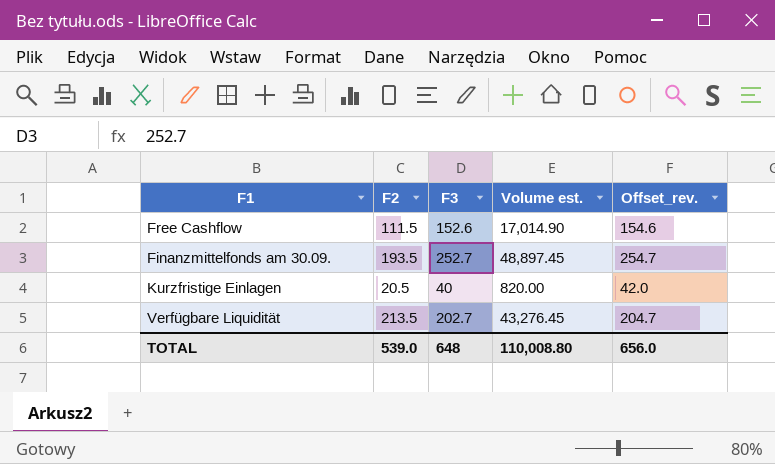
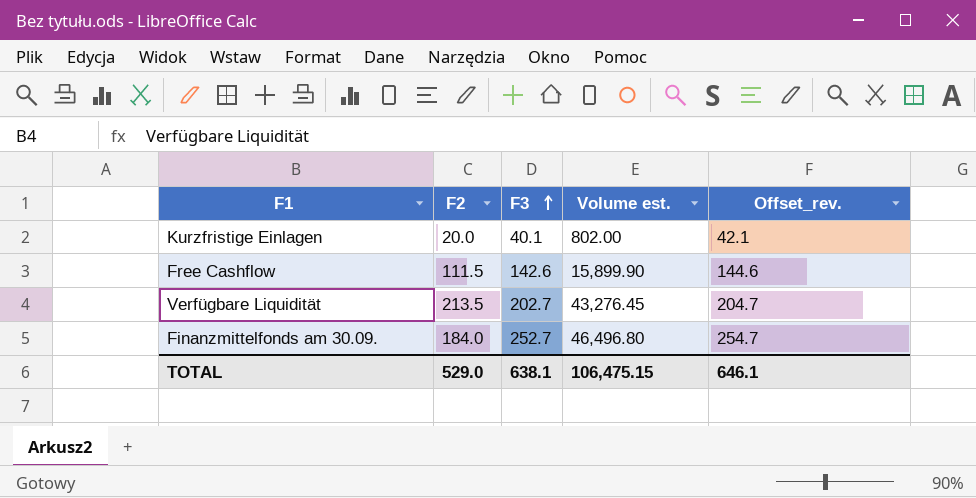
row order: none -> F3 ascending
Kurzfristige Einlagen | F2: 20.5 -> 20.0
Kurzfristige Einlagen | F3: 40 -> 40.1
Kurzfristige Einlagen | Volume est.: 820.00 -> 802.00
Kurzfristige Einlagen | Offset_rev.: 42.0 -> 42.1
Free Cashflow | F3: 152.6 -> 142.6
Free Cashflow | Volume est.: 17,014.90 -> 15,899.90
Free Cashflow | Offset_rev.: 154.6 -> 144.6
Finanzmittelfonds am 30.09. | F2: 193.5 -> 184.0
Finanzmittelfonds am 30.09. | Volume est.: 48,897.45 -> 46,496.80
TOTAL | F2: 539.0 -> 529.0
TOTAL | F3: 648 -> 638.1
TOTAL | Volume est.: 110,008.80 -> 106,475.15
TOTAL | Offset_rev.: 656.0 -> 646.1

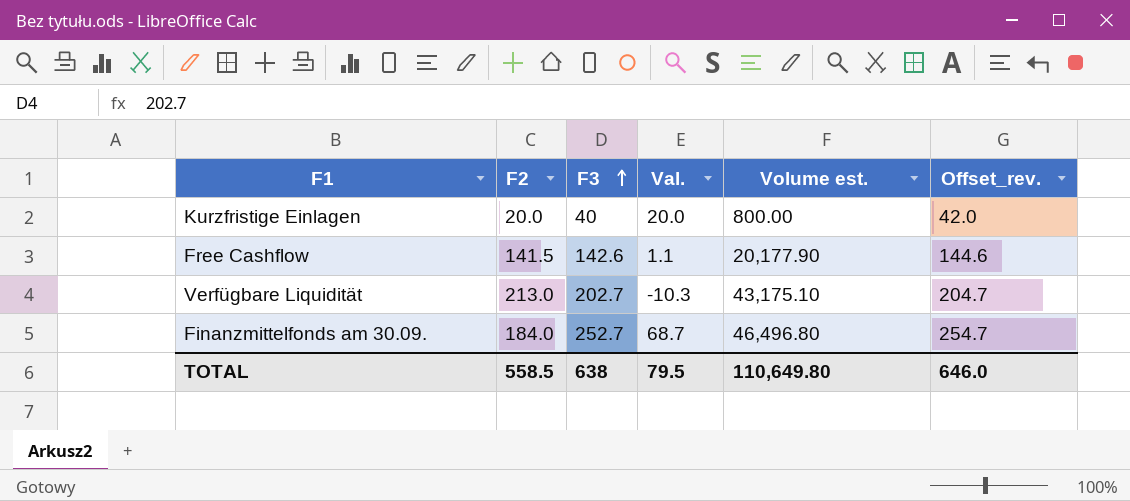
column Val. | formula: none -> [F3] - [F2]
Kurzfristige Einlagen | F3: 40.1 -> 40
Kurzfristige Einlagen | Volume est.: 802.00 -> 800.00
Kurzfristige Einlagen | Offset_rev.: 42.1 -> 42.0
Free Cashflow | F2: 111.5 -> 141.5
Free Cashflow | Volume est.: 15,899.90 -> 20,177.90
Verfügbare Liquidität | F2: 213.5 -> 213.0
Verfügbare Liquidität | Volume est.: 43,276.45 -> 43,175.10
TOTAL | F2: 529.0 -> 558.5
TOTAL | F3: 638.1 -> 638
TOTAL | Volume est.: 106,475.15 -> 110,649.80
TOTAL | Offset_rev.: 646.1 -> 646.0

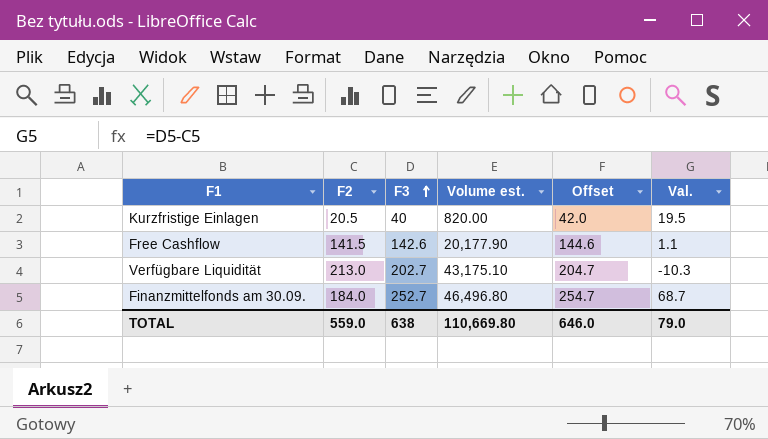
column name: Offset_rev. -> Offset
column Val. | position: 4 -> 6
Kurzfristige Einlagen | F2: 20.0 -> 20.5
Kurzfristige Einlagen | Volume est.: 800.00 -> 820.00
Kurzfristige Einlagen | Val.: 20.0 -> 19.5
TOTAL | F2: 558.5 -> 559.0
TOTAL | Volume est.: 110,649.80 -> 110,669.80
TOTAL | Val.: 79.5 -> 79.0

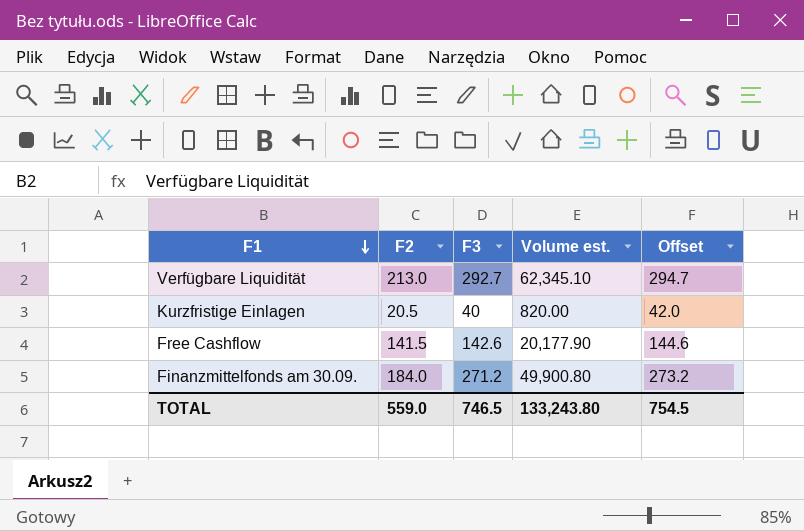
row order: F3 ascending -> F1 descending
column Val. | formula: [F3] - [F2] -> none
Verfügbare Liquidität | F3: 202.7 -> 292.7
Verfügbare Liquidität | Volume est.: 43,175.10 -> 62,345.10
Verfügbare Liquidität | Offset: 204.7 -> 294.7
Finanzmittelfonds am 30.09. | F3: 252.7 -> 271.2
Finanzmittelfonds am 30.09. | Volume est.: 46,496.80 -> 49,900.80
Finanzmittelfonds am 30.09. | Offset: 254.7 -> 273.2
TOTAL | F3: 638 -> 746.5
TOTAL | Volume est.: 110,669.80 -> 133,243.80
TOTAL | Offset: 646.0 -> 754.5

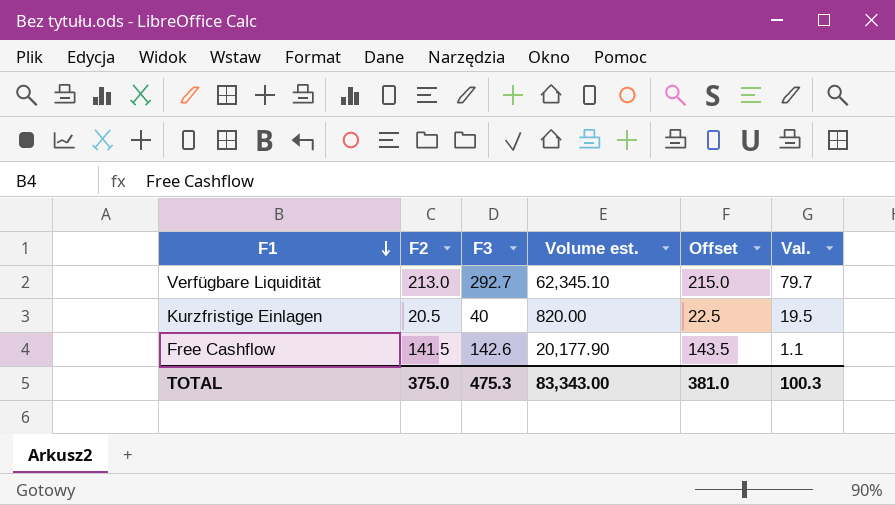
column Offset | formula: [F3] + 2 -> [F2] + 2
column Val. | formula: none -> [F3] - [F2]
row Finanzmittelfonds am 30.09.: 184.0 | 271.2 | 49,900.80 | 273.2 -> none
TOTAL | F2: 559.0 -> 375.0
TOTAL | F3: 746.5 -> 475.3
TOTAL | Volume est.: 133,243.80 -> 83,343.00
TOTAL | Offset: 754.5 -> 381.0

